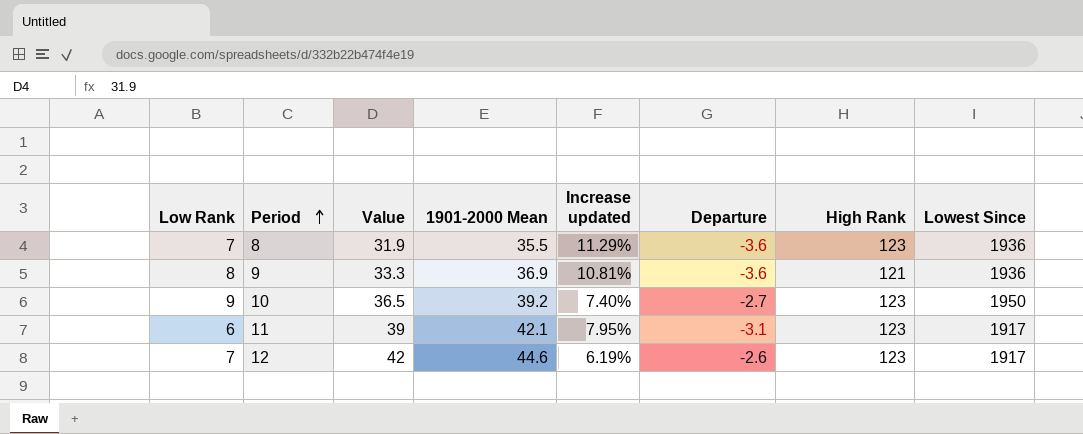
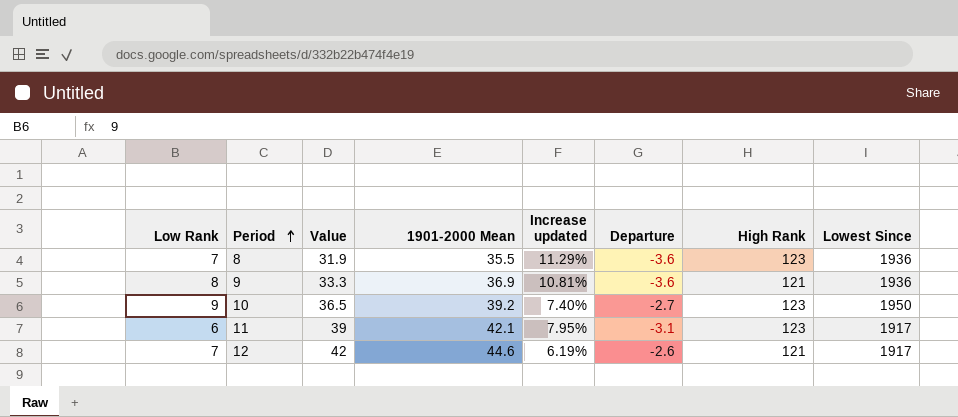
12 | High Rank: 123 -> 121

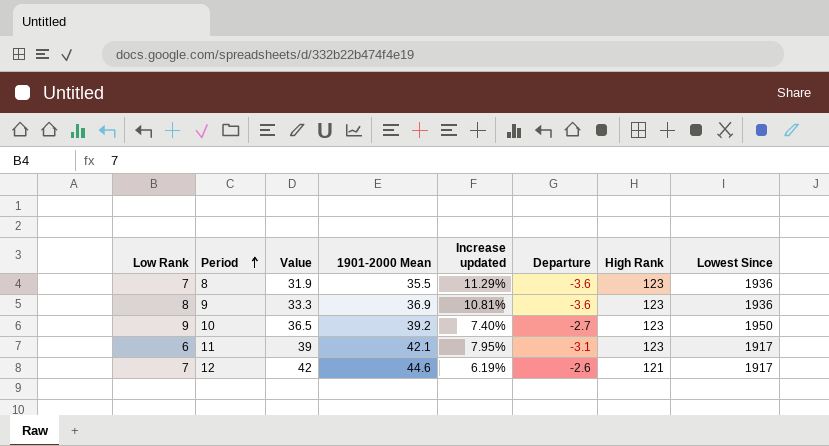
9 | High Rank: 121 -> 123

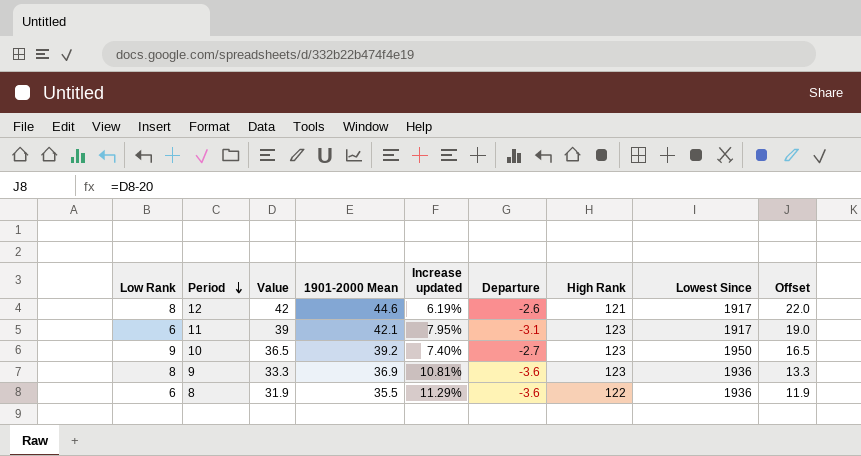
row order: Period ascending -> Period descending
column Offset | formula: none -> [Value] - 20
12 | Low Rank: 7 -> 8
8 | Low Rank: 7 -> 6
8 | High Rank: 123 -> 122

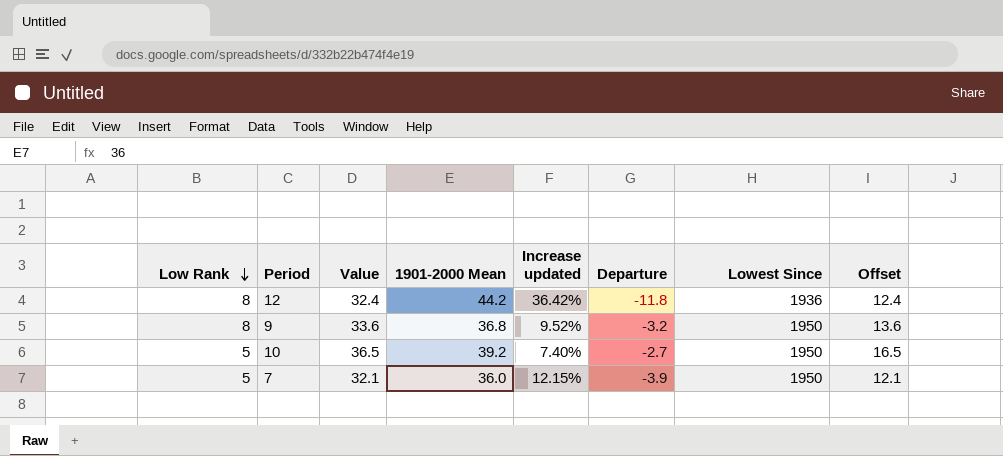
row order: Period descending -> Low Rank descending
column High Rank | position: 7 -> none
row 11: 6 | 39 | 42.1 | 7.95% | -3.1 | 123 | 1917 | 19.0 -> none
row 8: 6 | 31.9 | 35.5 | 11.29% | -3.6 | 122 | 1936 | 11.9 -> none
12 | Value: 42 -> 32.4
12 | 1901-2000 Mean: 44.6 -> 44.2
12 | Increase updated: 6.19% -> 36.42%
12 | Departure: -2.6 -> -11.8
12 | Lowest Since: 1917 -> 1936
12 | Offset: 22.0 -> 12.4
9 | Value: 33.3 -> 33.6
9 | 1901-2000 Mean: 36.9 -> 36.8
9 | Increase updated: 10.81% -> 9.52%
9 | Departure: -3.6 -> -3.2
9 | Lowest Since: 1936 -> 1950
9 | Offset: 13.3 -> 13.6
10 | Low Rank: 9 -> 5
row 7: none -> 5 | 32.1 | 36.0 | 12.15% | -3.9 | 1950 | 12.1

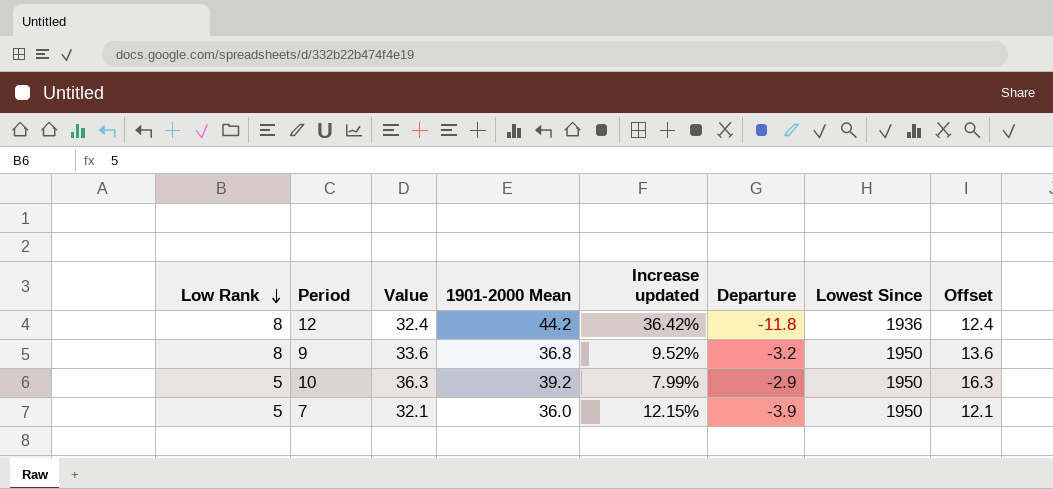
10 | Value: 36.5 -> 36.3
10 | Increase updated: 7.40% -> 7.99%
10 | Departure: -2.7 -> -2.9
10 | Offset: 16.5 -> 16.3

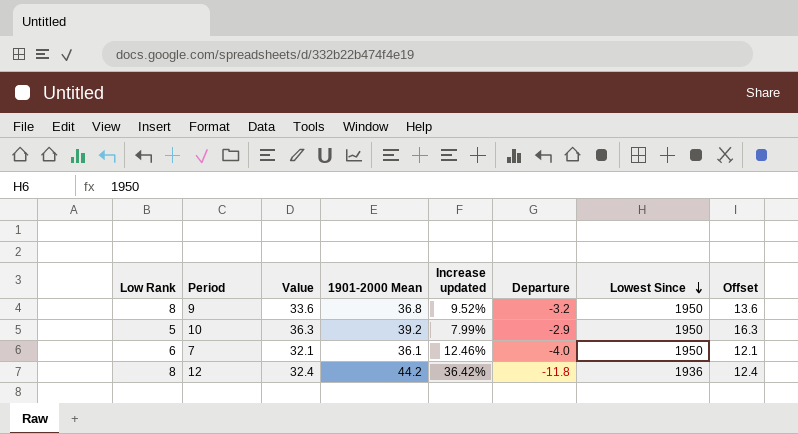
row order: Low Rank descending -> Lowest Since descending
7 | Low Rank: 5 -> 6
7 | 1901-2000 Mean: 36.0 -> 36.1
7 | Increase updated: 12.15% -> 12.46%
7 | Departure: -3.9 -> -4.0

